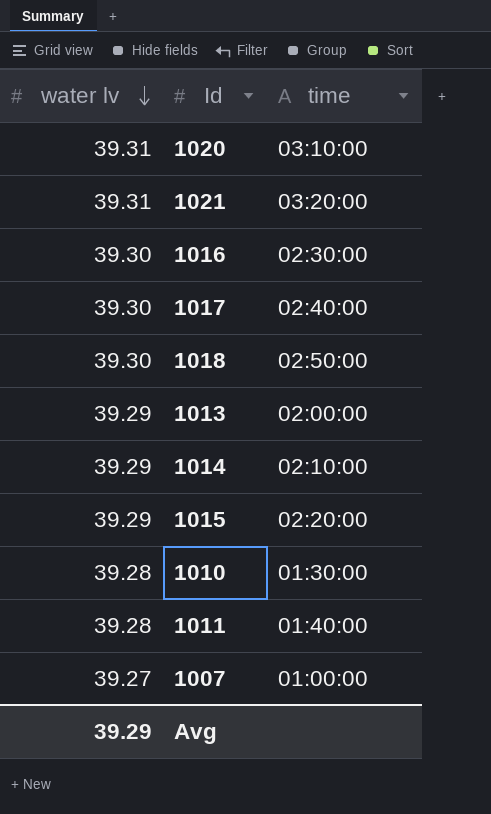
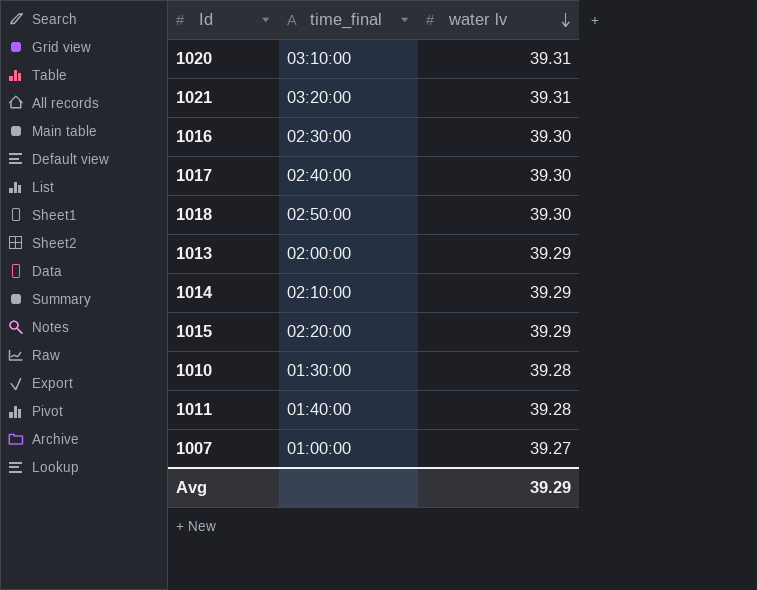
column name: time -> time_final
column water lv | position: 1 -> 3

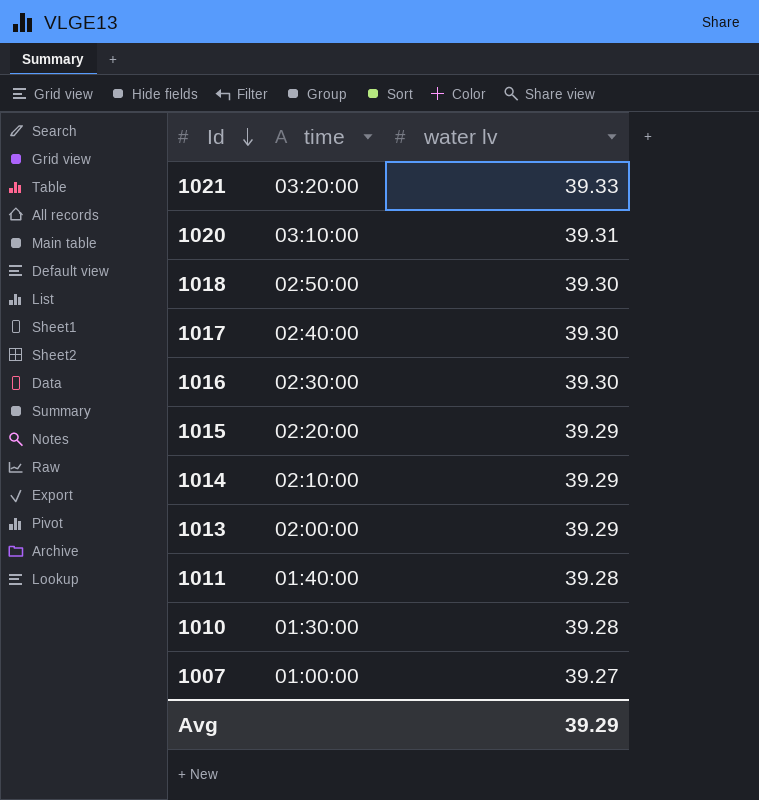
row order: water lv descending -> Id descending
column name: time_final -> time
1021 | water lv: 39.31 -> 39.33

